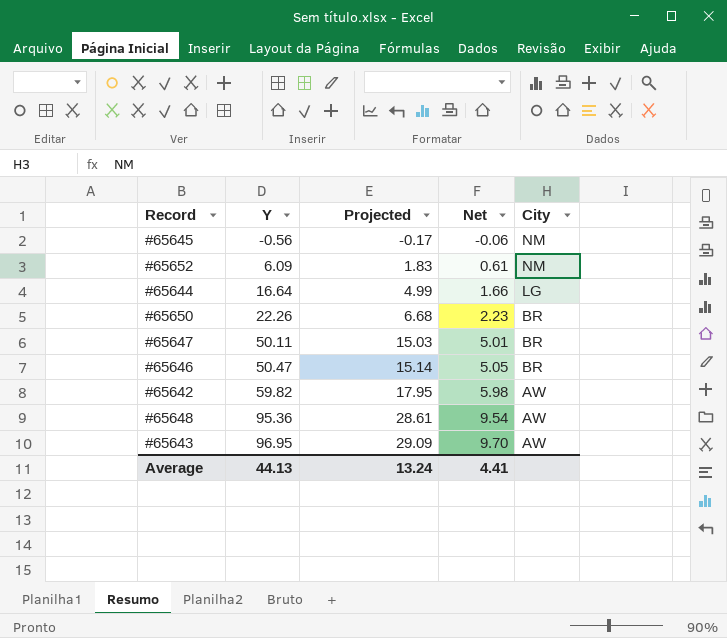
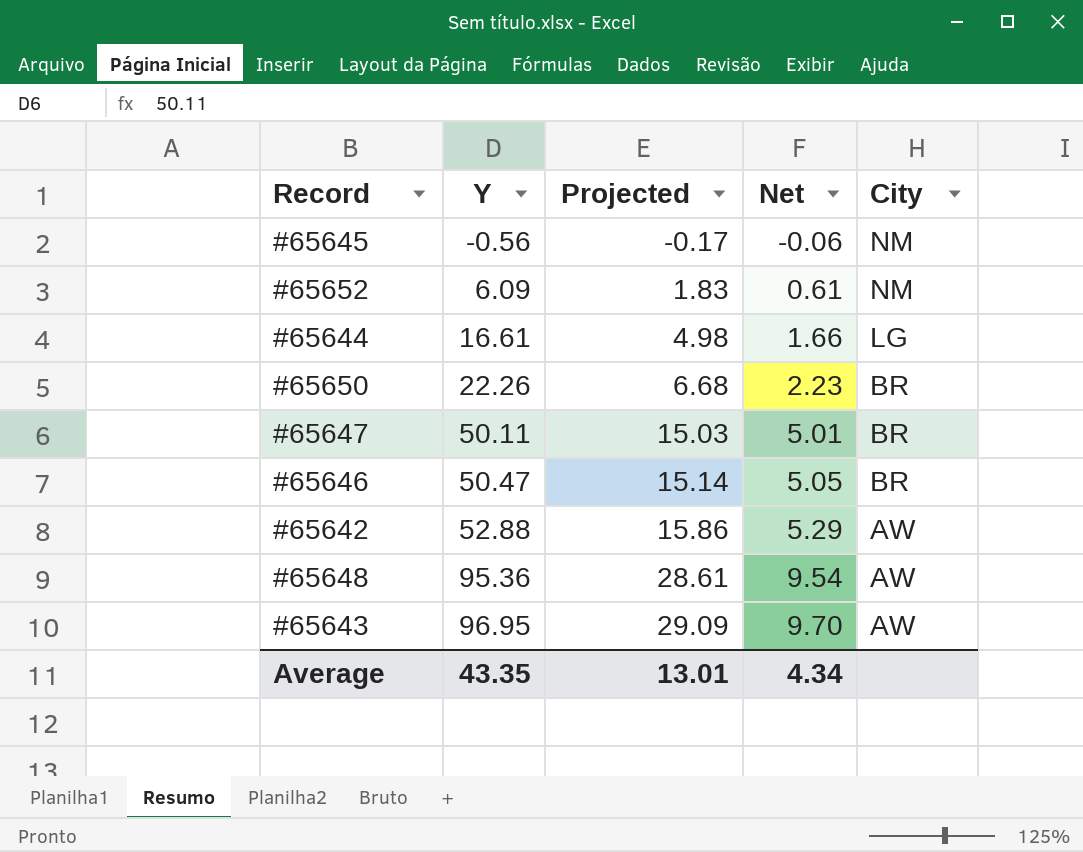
#65644 | Y: 16.64 -> 16.61
#65644 | Projected: 4.99 -> 4.98
#65642 | Y: 59.82 -> 52.88
#65642 | Projected: 17.95 -> 15.86
#65642 | Net: 5.98 -> 5.29
Average | Y: 44.13 -> 43.35
Average | Projected: 13.24 -> 13.01
Average | Net: 4.41 -> 4.34

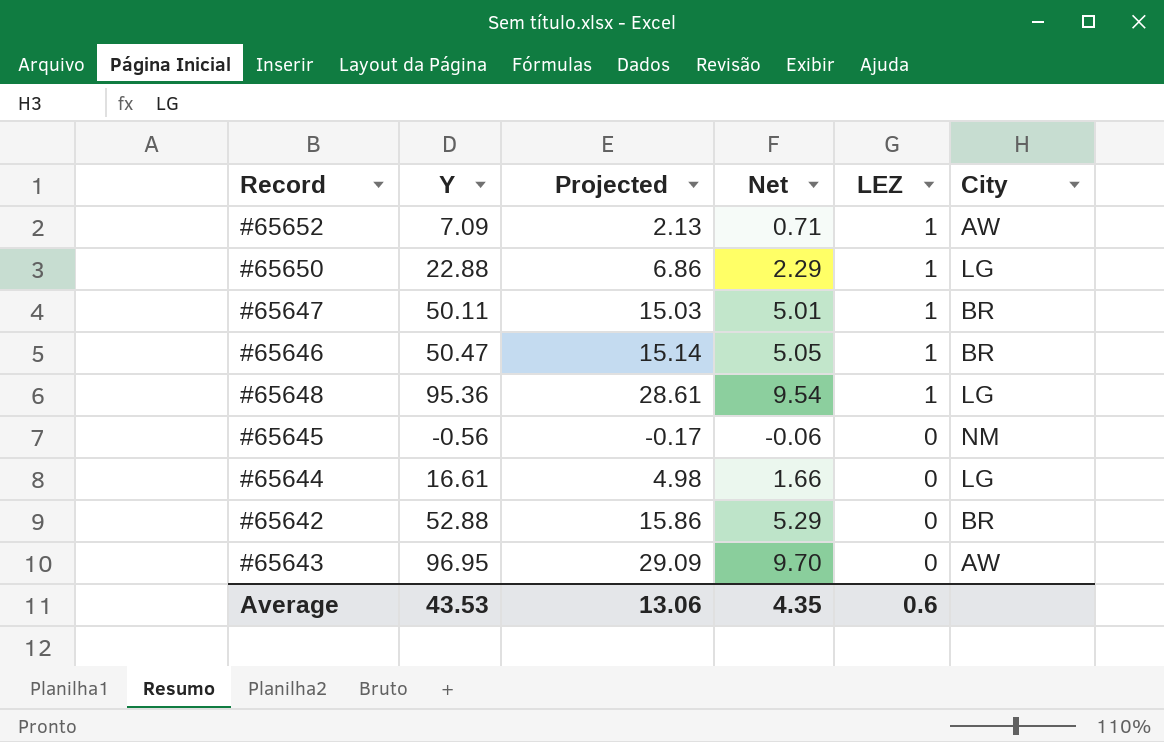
row order: Y ascending -> LEZ descending
column LEZ | position: none -> 5
#65652 | Y: 6.09 -> 7.09
#65652 | Projected: 1.83 -> 2.13
#65652 | Net: 0.61 -> 0.71
#65652 | City: NM -> AW
#65650 | Y: 22.26 -> 22.88
#65650 | Projected: 6.68 -> 6.86
#65650 | Net: 2.23 -> 2.29
#65650 | City: BR -> LG
#65648 | City: AW -> LG
#65642 | City: AW -> BR
Average | Y: 43.35 -> 43.53
Average | Projected: 13.01 -> 13.06
Average | Net: 4.34 -> 4.35

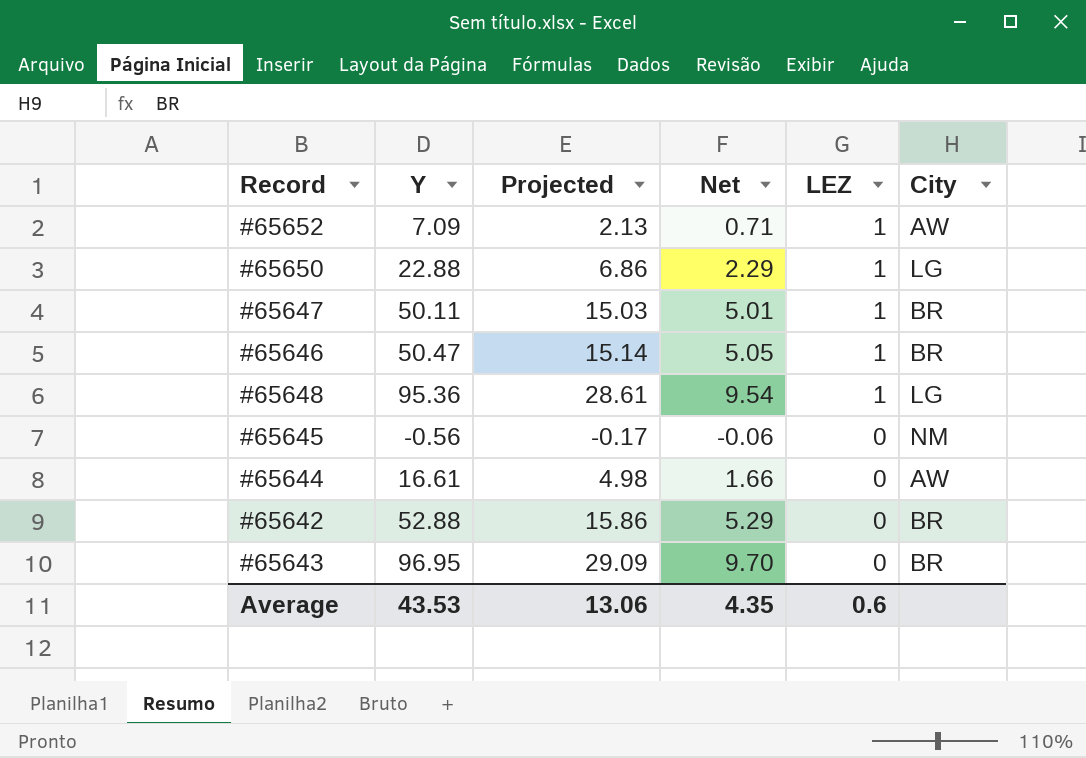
#65644 | City: LG -> AW
#65643 | City: AW -> BR

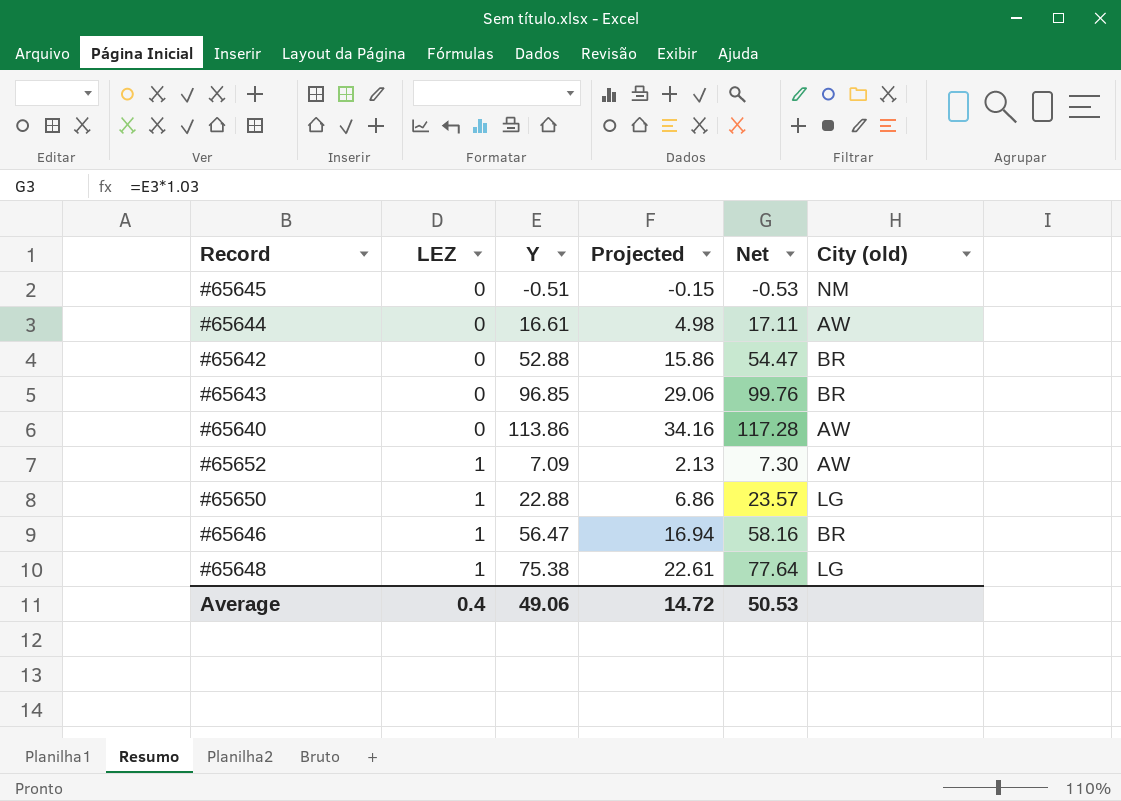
row order: LEZ descending -> LEZ ascending
column LEZ | position: 5 -> 2
column Net | formula: [Y] * 0.1 -> [Y] * 1.03
column name: City -> City (old)
row #65647: 50.11 | 15.03 | 5.01 | 1 | BR -> none
#65645 | Y: -0.56 -> -0.51
#65645 | Projected: -0.17 -> -0.15
#65643 | Y: 96.95 -> 96.85
#65643 | Projected: 29.09 -> 29.06
row #65640: none -> 0 | 113.86 | 34.16 | 117.28 | AW
#65646 | Y: 50.47 -> 56.47
#65646 | Projected: 15.14 -> 16.94
#65648 | Y: 95.36 -> 75.38
#65648 | Projected: 28.61 -> 22.61
Average | LEZ: 0.6 -> 0.4
Average | Y: 43.53 -> 49.06
Average | Projected: 13.06 -> 14.72
Average | Net: 4.35 -> 50.53

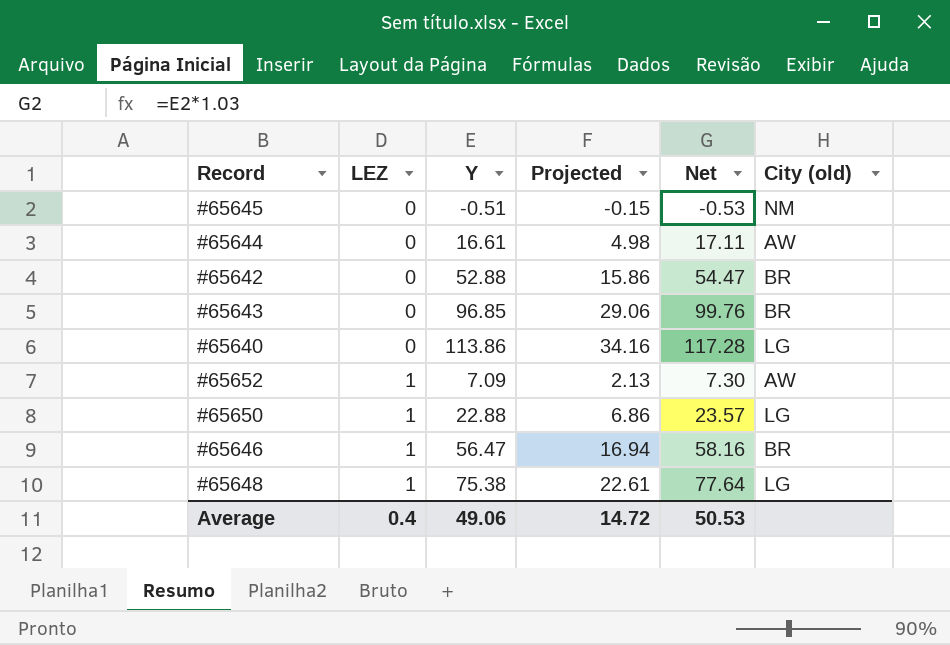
#65640 | City (old): AW -> LG

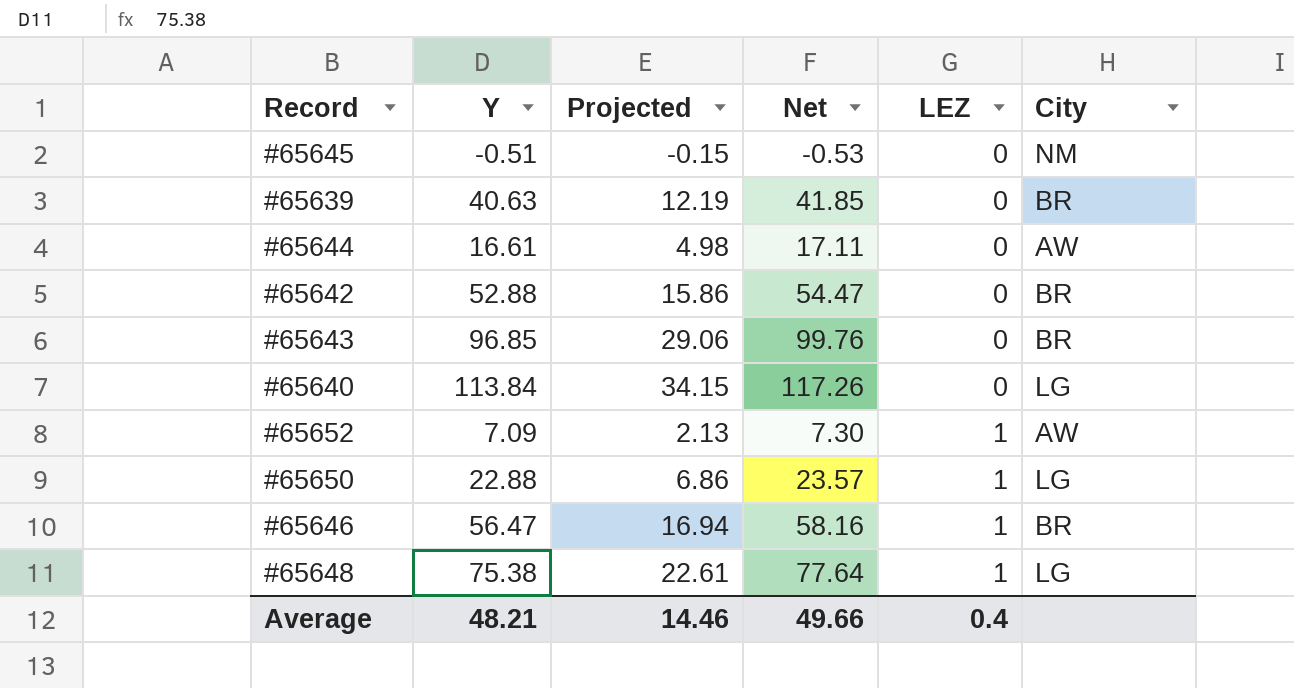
column LEZ | position: 2 -> 5
column name: City (old) -> City
row #65639: none -> 40.63 | 12.19 | 41.85 | 0 | BR
#65640 | Y: 113.86 -> 113.84
#65640 | Projected: 34.16 -> 34.15
#65640 | Net: 117.28 -> 117.26
Average | Y: 49.06 -> 48.21
Average | Projected: 14.72 -> 14.46
Average | Net: 50.53 -> 49.66

